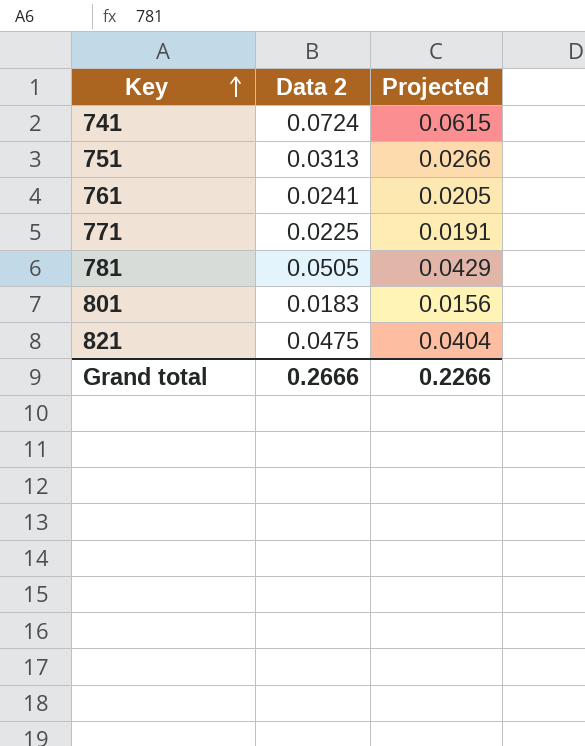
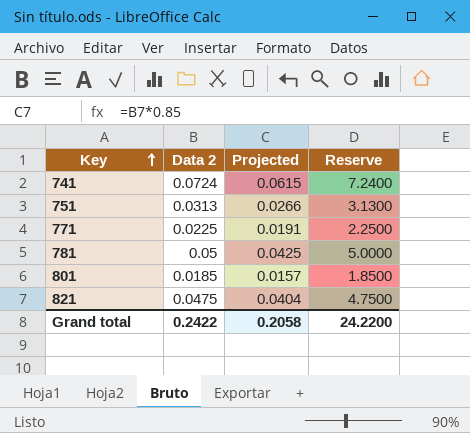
column Reserve | formula: none -> [Data 2] * 100
row 761: 0.0241 | 0.0205 -> none
781 | Data 2: 0.0505 -> 0.05
781 | Projected: 0.0429 -> 0.0425
801 | Data 2: 0.0183 -> 0.0185
801 | Projected: 0.0156 -> 0.0157
Grand total | Data 2: 0.2666 -> 0.2422
Grand total | Projected: 0.2266 -> 0.2058

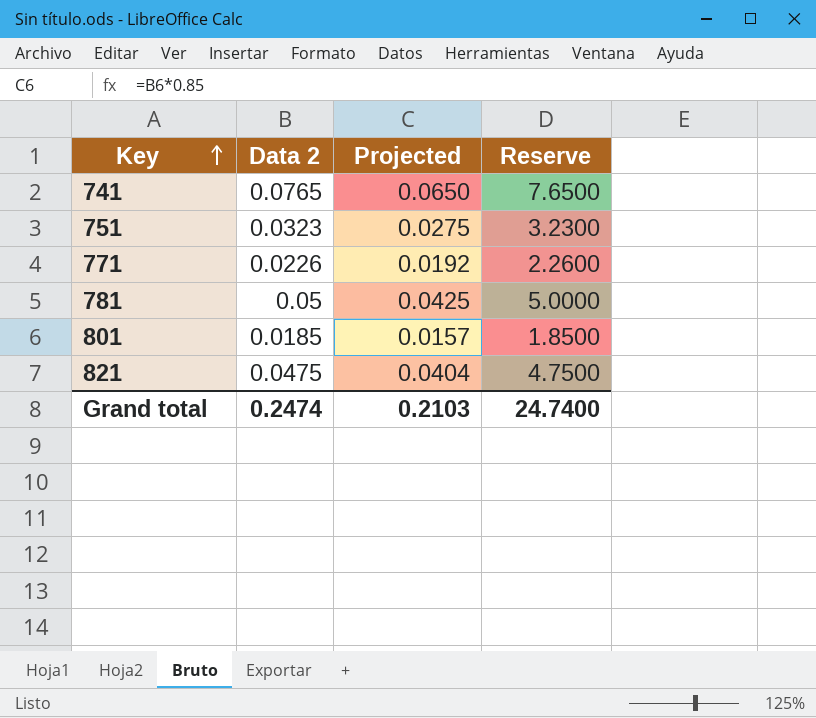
741 | Data 2: 0.0724 -> 0.0765
741 | Projected: 0.0615 -> 0.0650
741 | Reserve: 7.2400 -> 7.6500
751 | Data 2: 0.0313 -> 0.0323
751 | Projected: 0.0266 -> 0.0275
751 | Reserve: 3.1300 -> 3.2300
771 | Data 2: 0.0225 -> 0.0226
771 | Projected: 0.0191 -> 0.0192
771 | Reserve: 2.2500 -> 2.2600
Grand total | Data 2: 0.2422 -> 0.2474
Grand total | Projected: 0.2058 -> 0.2103
Grand total | Reserve: 24.2200 -> 24.7400

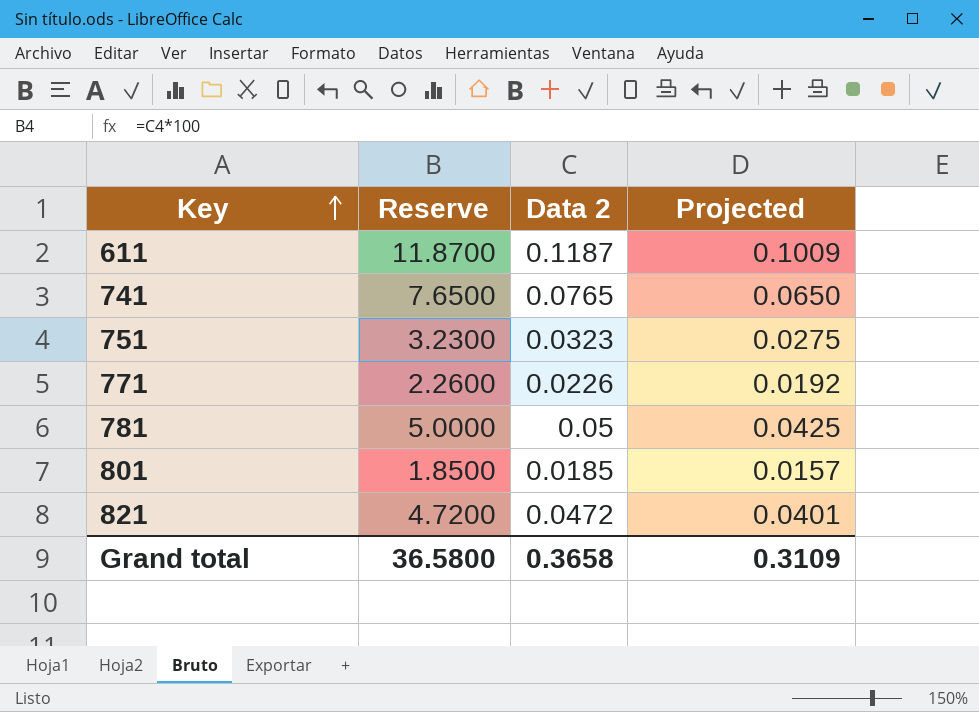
column Reserve | position: 4 -> 2
row 611: none -> 11.8700 | 0.1187 | 0.1009
821 | Reserve: 4.7500 -> 4.7200
821 | Data 2: 0.0475 -> 0.0472
821 | Projected: 0.0404 -> 0.0401
Grand total | Reserve: 24.7400 -> 36.5800
Grand total | Data 2: 0.2474 -> 0.3658
Grand total | Projected: 0.2103 -> 0.3109

